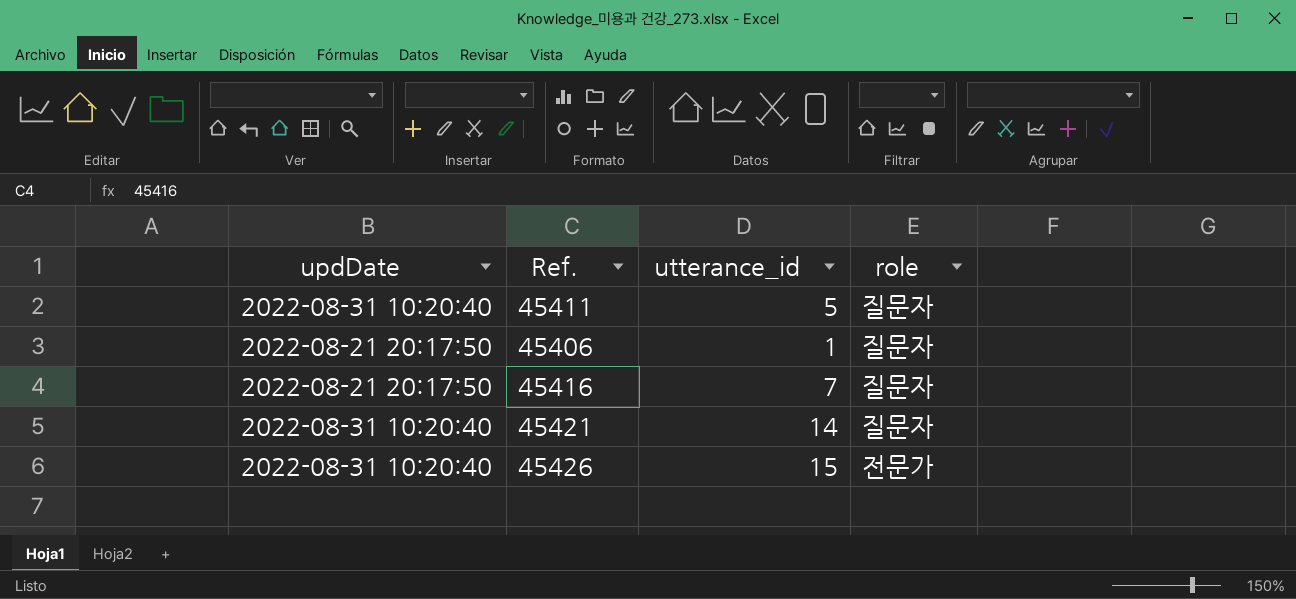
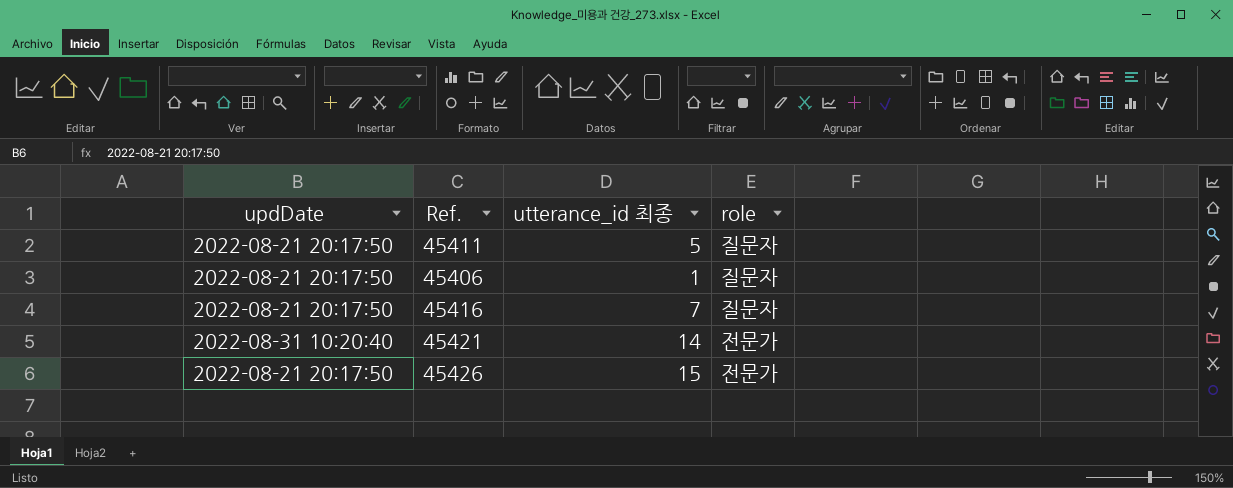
column name: utterance_id -> utterance_id 최종
45411 | updDate: 2022-08-31 10:20:40 -> 2022-08-21 20:17:50
45421 | role: 질문자 -> 전문가
45426 | updDate: 2022-08-31 10:20:40 -> 2022-08-21 20:17:50

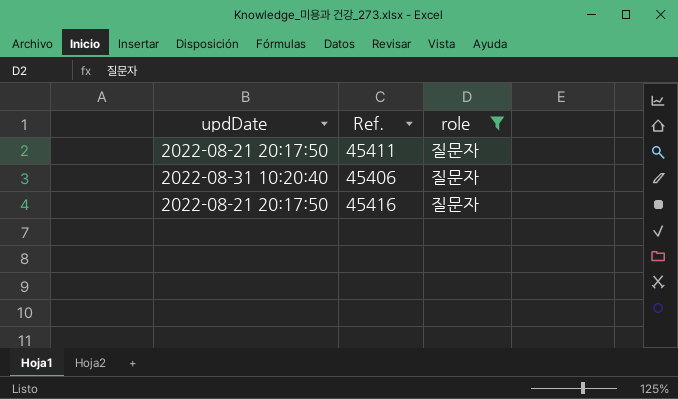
filter: none -> role = 질문자
column utterance_id 최종 | position: 3 -> none
45406 | updDate: 2022-08-21 20:17:50 -> 2022-08-31 10:20:40

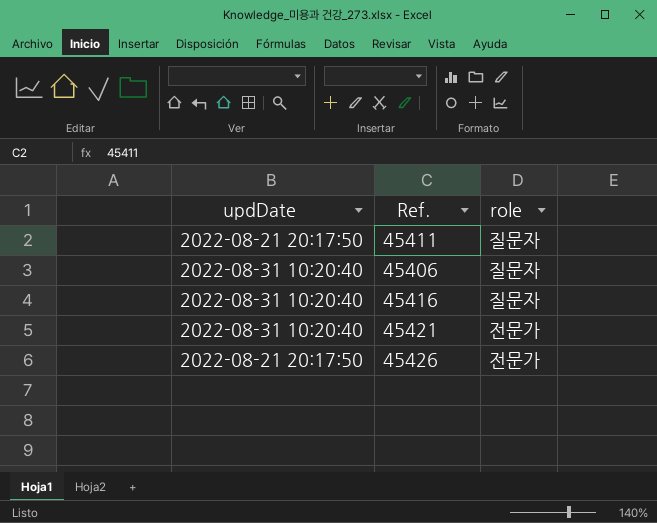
filter: role = 질문자 -> none
45416 | updDate: 2022-08-21 20:17:50 -> 2022-08-31 10:20:40

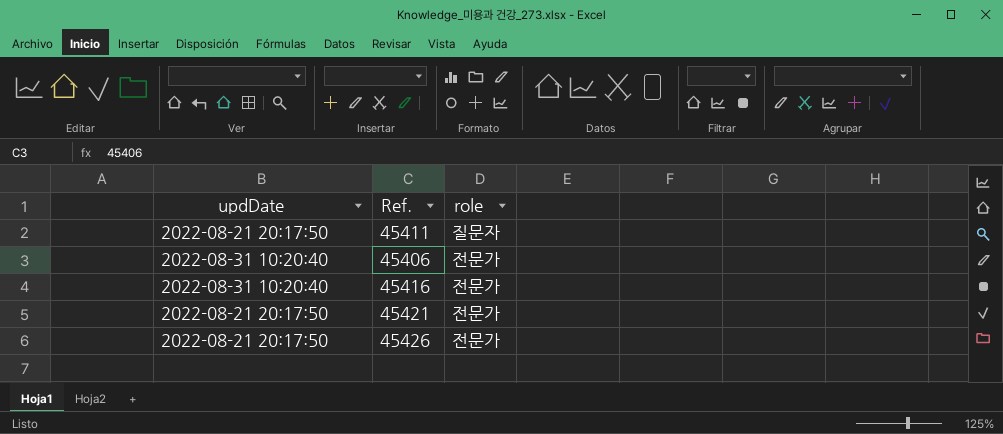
45406 | role: 질문자 -> 전문가
45416 | role: 질문자 -> 전문가
45421 | updDate: 2022-08-31 10:20:40 -> 2022-08-21 20:17:50

